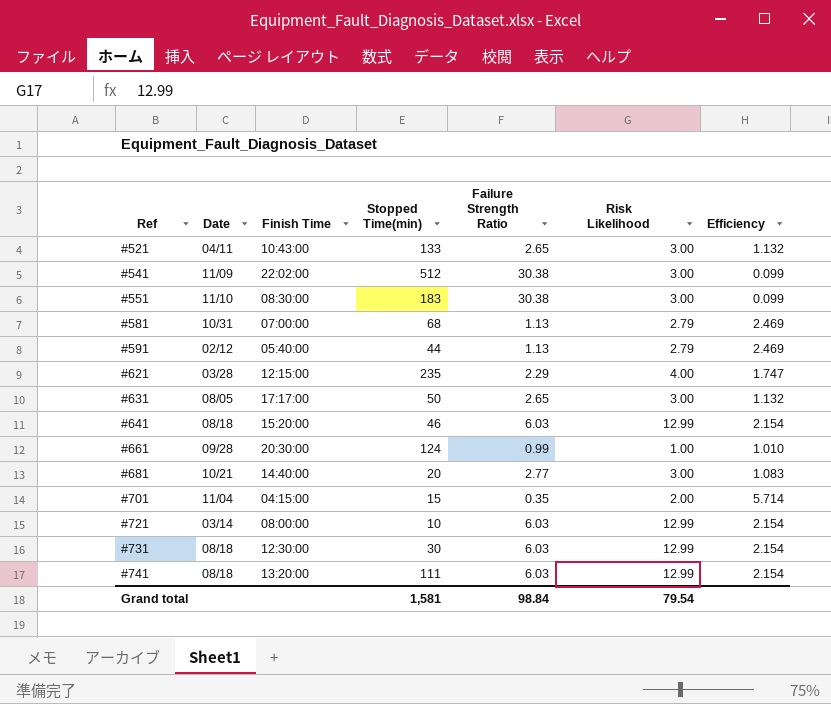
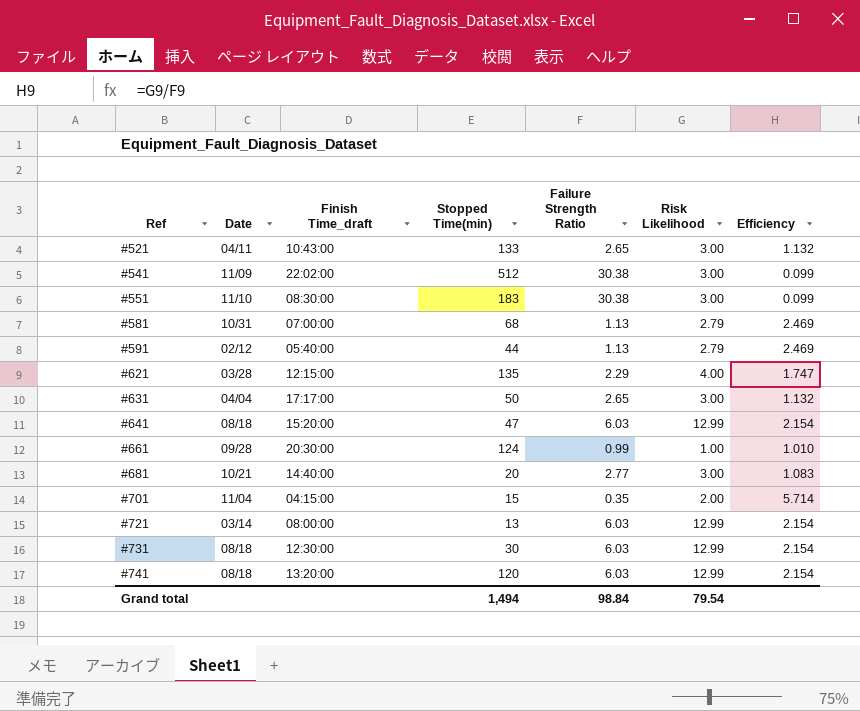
column name: Finish Time -> Finish Time_draft
#621 | Stopped Time(min): 235 -> 135
#631 | Date: 08/05 -> 04/04
#641 | Stopped Time(min): 46 -> 47
#721 | Stopped Time(min): 10 -> 13
#741 | Stopped Time(min): 111 -> 120
Grand total | Stopped Time(min): 1,581 -> 1,494

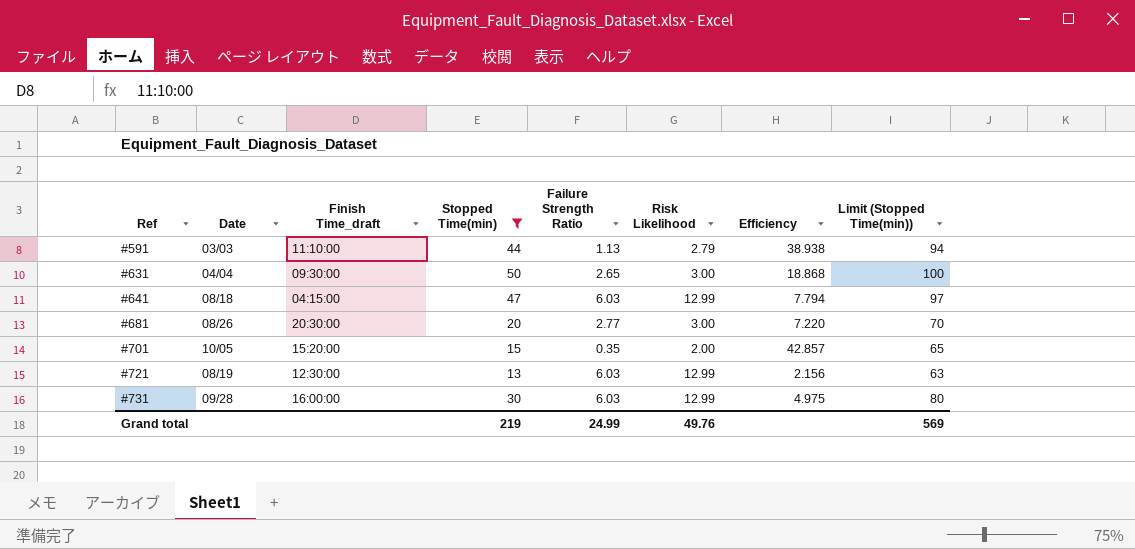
filter: none -> Stopped Time(min) <= 50
column Efficiency | formula: [Risk Likelihood] / [Failure Strength Ratio] -> [Stopped Time(min)] / [Failure Strength Ratio]
column Limit (Stopped Time(min)) | formula: none -> [Stopped Time(min)] + 50
#591 | Date: 02/12 -> 03/03
#591 | Finish Time_draft: 05:40:00 -> 11:10:00
#631 | Finish Time_draft: 17:17:00 -> 09:30:00
#641 | Finish Time_draft: 15:20:00 -> 04:15:00
#681 | Date: 10/21 -> 08/26
#681 | Finish Time_draft: 14:40:00 -> 20:30:00
#701 | Date: 11/04 -> 10/05
#701 | Finish Time_draft: 04:15:00 -> 15:20:00
#721 | Date: 03/14 -> 08/19
#721 | Finish Time_draft: 08:00:00 -> 12:30:00
#731 | Date: 08/18 -> 09/28
#731 | Finish Time_draft: 12:30:00 -> 16:00:00
Grand total | Stopped Time(min): 1,494 -> 219
Grand total | Failure Strength Ratio: 98.84 -> 24.99
Grand total | Risk Likelihood: 79.54 -> 49.76

